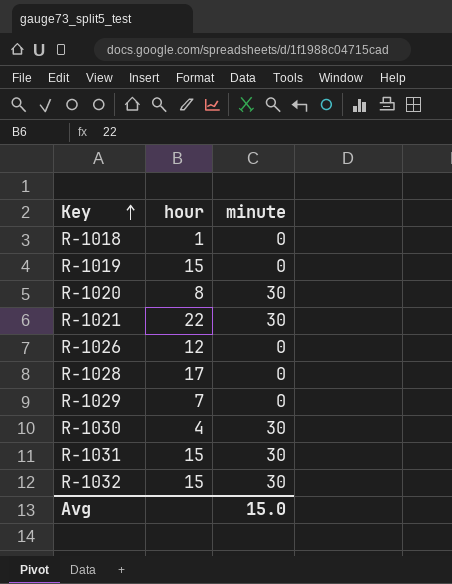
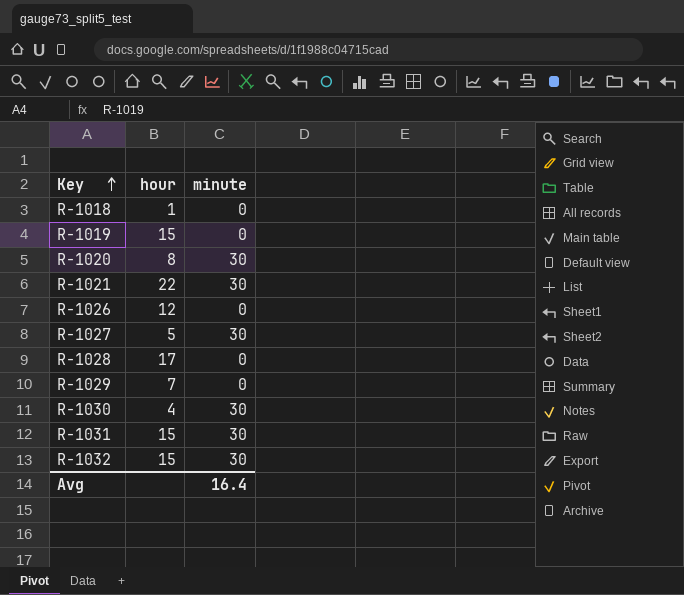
row R-1027: none -> 5 | 30
Avg | minute: 15.0 -> 16.4

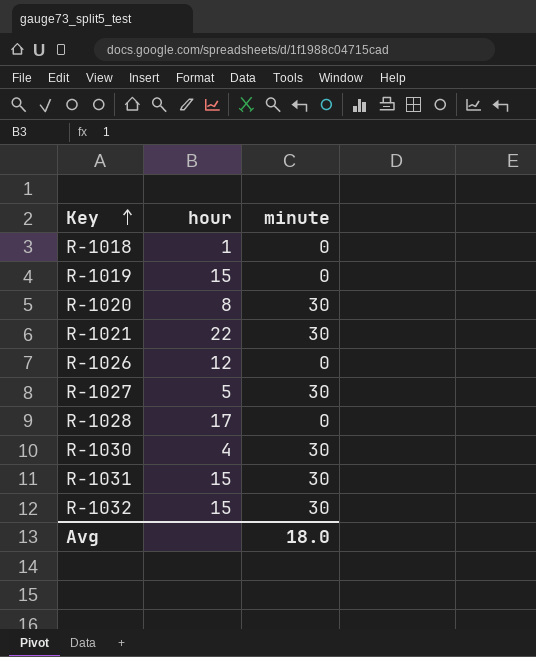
row R-1029: 7 | 0 -> none
Avg | minute: 16.4 -> 18.0

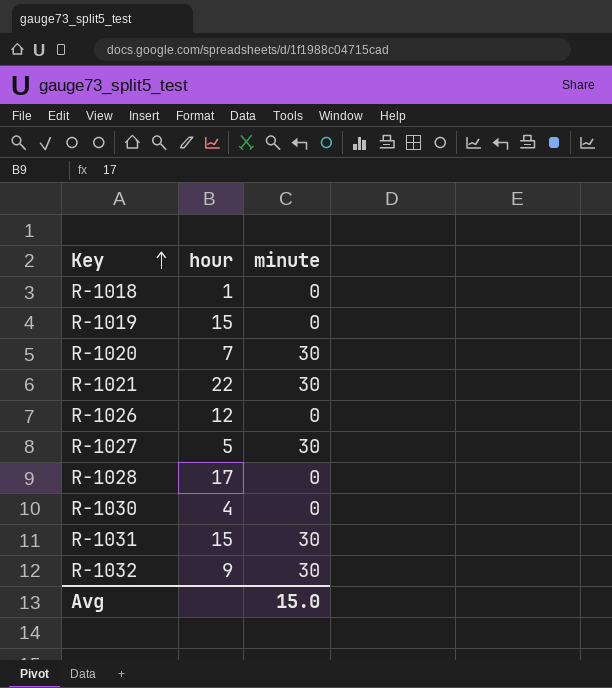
R-1020 | hour: 8 -> 7
R-1030 | minute: 30 -> 0
R-1032 | hour: 15 -> 9
Avg | minute: 18.0 -> 15.0

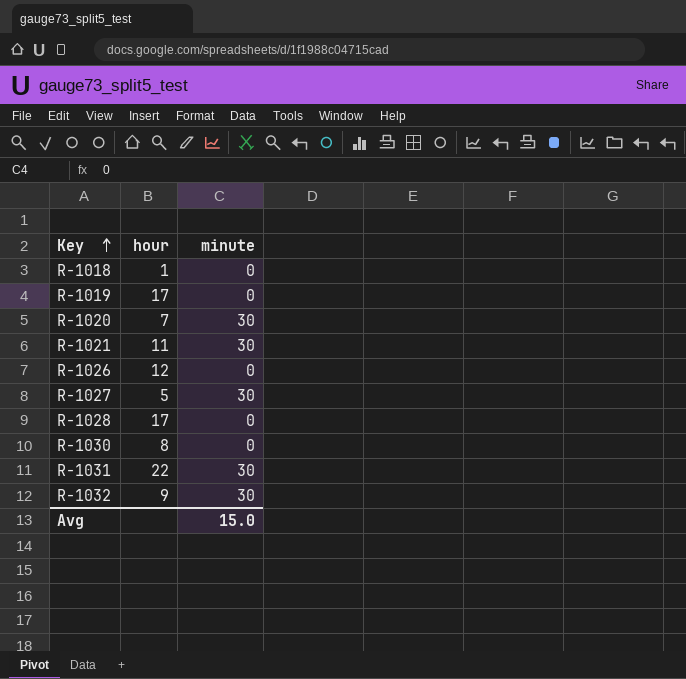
R-1019 | hour: 15 -> 17
R-1021 | hour: 22 -> 11
R-1030 | hour: 4 -> 8
R-1031 | hour: 15 -> 22

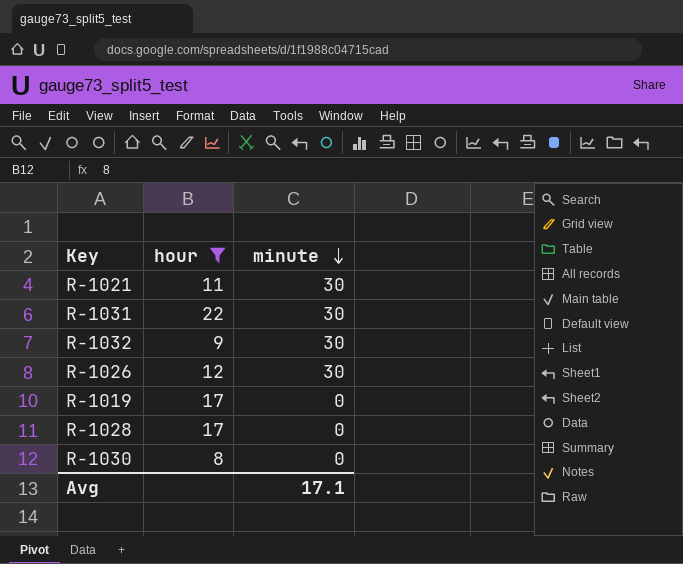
filter: none -> hour >= 8
row order: Key ascending -> minute descending
R-1026 | minute: 0 -> 30
Avg | minute: 15.0 -> 17.1

